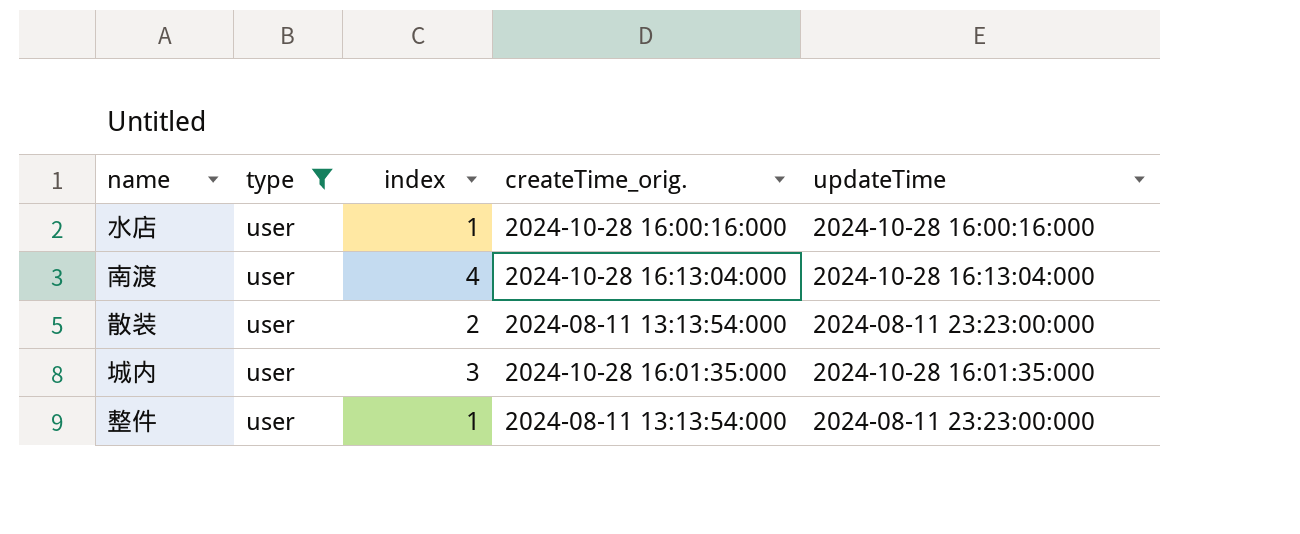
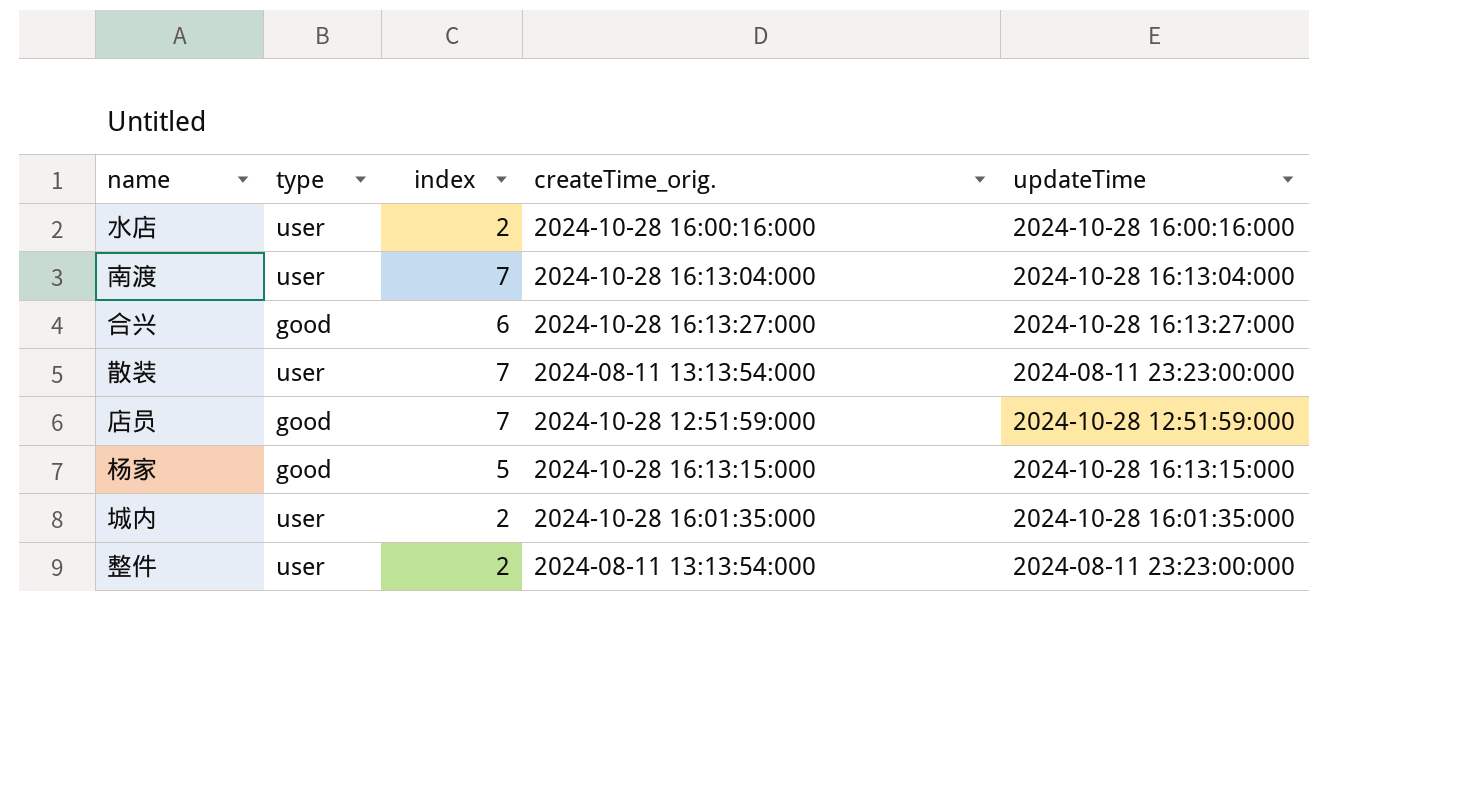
filter: type = user -> none
水店 | index: 1 -> 2
南渡 | index: 4 -> 7
散装 | index: 2 -> 7
城内 | index: 3 -> 2
整件 | index: 1 -> 2

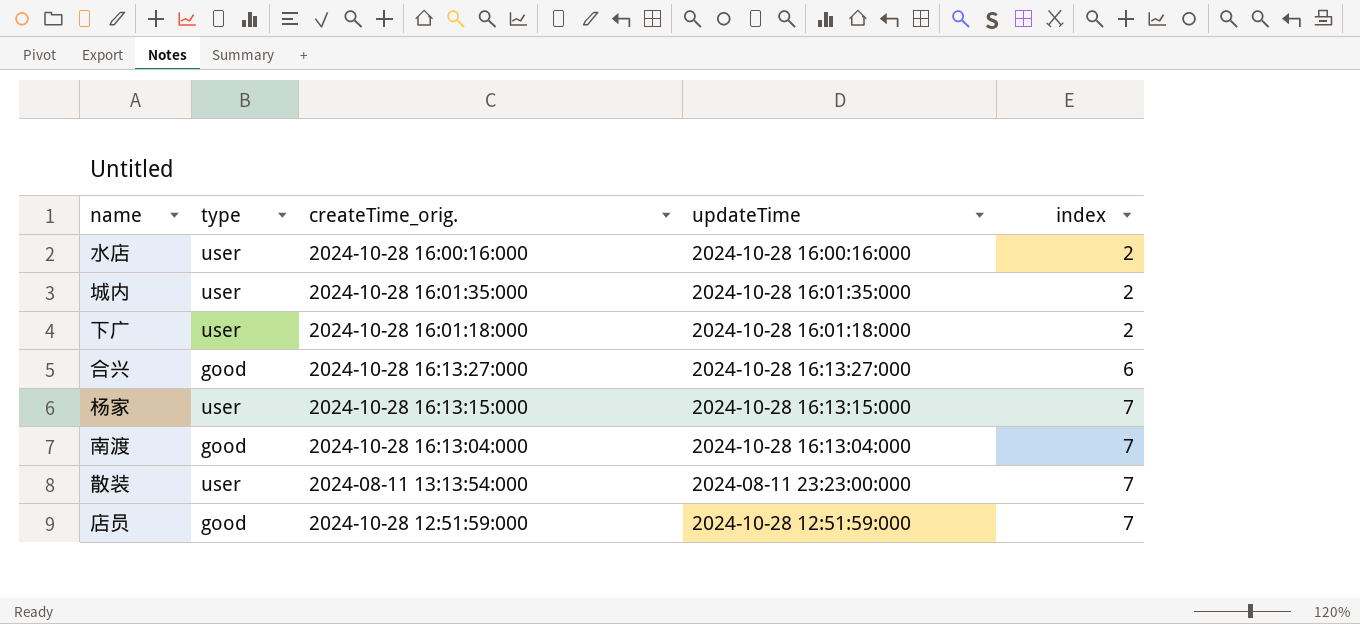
row order: none -> index ascending
column index | position: 3 -> 5
row 整件: user | 2 | 2024-08-11 13:13:54:000 | 2024-08-11 23:23:00:000 -> none
row 下广: none -> user | 2024-10-28 16:01:18:000 | 2024-10-28 16:01:18:000 | 2
杨家 | type: good -> user
杨家 | index: 5 -> 7
南渡 | type: user -> good

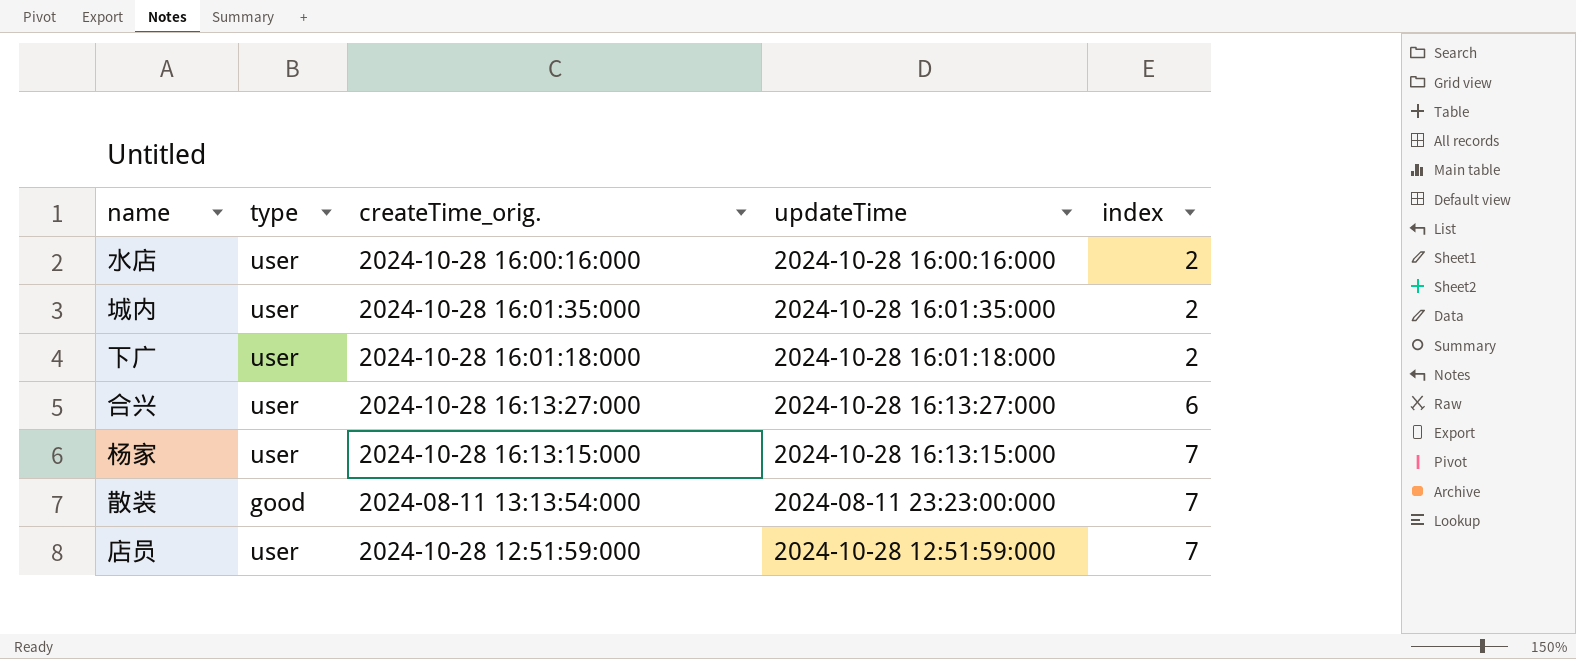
row 南渡: good | 2024-10-28 16:13:04:000 | 2024-10-28 16:13:04:000 | 7 -> none
合兴 | type: good -> user
散装 | type: user -> good
店员 | type: good -> user

